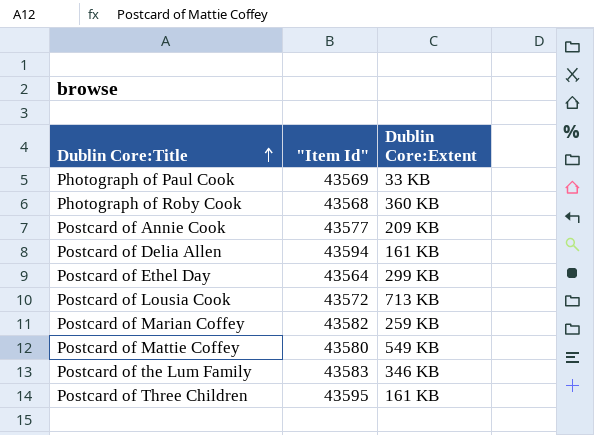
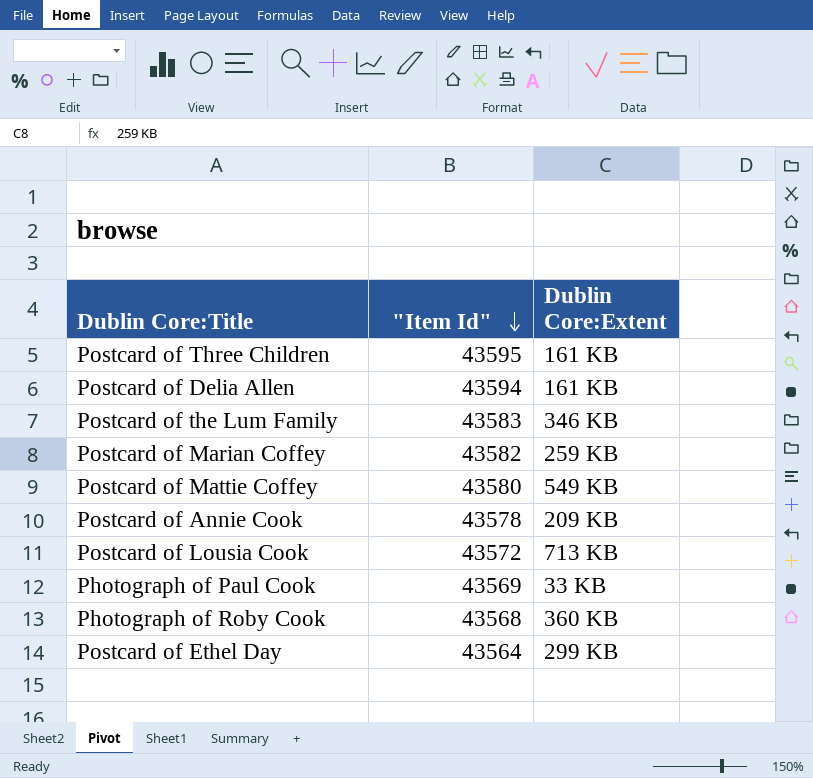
row order: Dublin Core:Title ascending -> "Item Id" descending
Postcard of Annie Cook | "Item Id": 43577 -> 43578

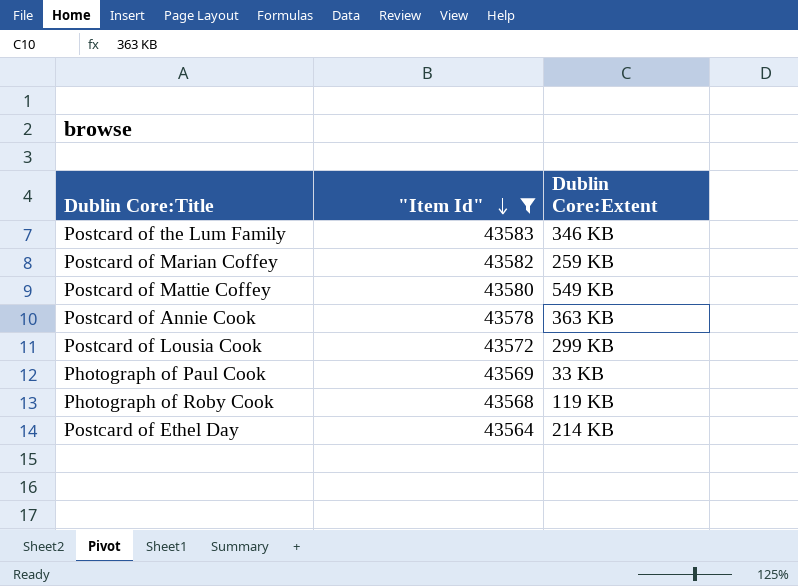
filter: none -> "Item Id" <= 43583
Postcard of Annie Cook | Dublin Core:Extent: 209 KB -> 363 KB
Postcard of Lousia Cook | Dublin Core:Extent: 713 KB -> 299 KB
Photograph of Roby Cook | Dublin Core:Extent: 360 KB -> 119 KB
Postcard of Ethel Day | Dublin Core:Extent: 299 KB -> 214 KB

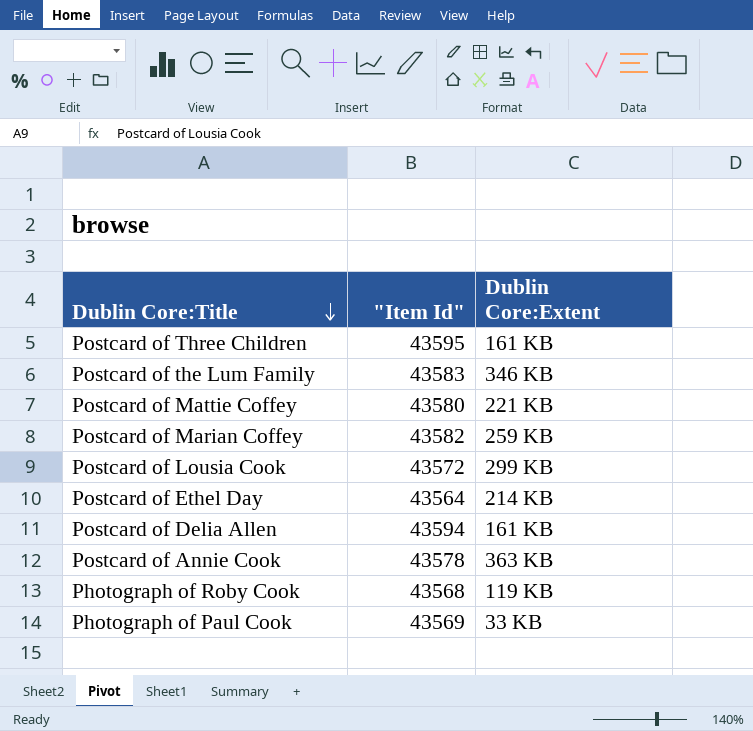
filter: "Item Id" <= 43583 -> none
row order: "Item Id" descending -> Dublin Core:Title descending
Postcard of Mattie Coffey | Dublin Core:Extent: 549 KB -> 221 KB

